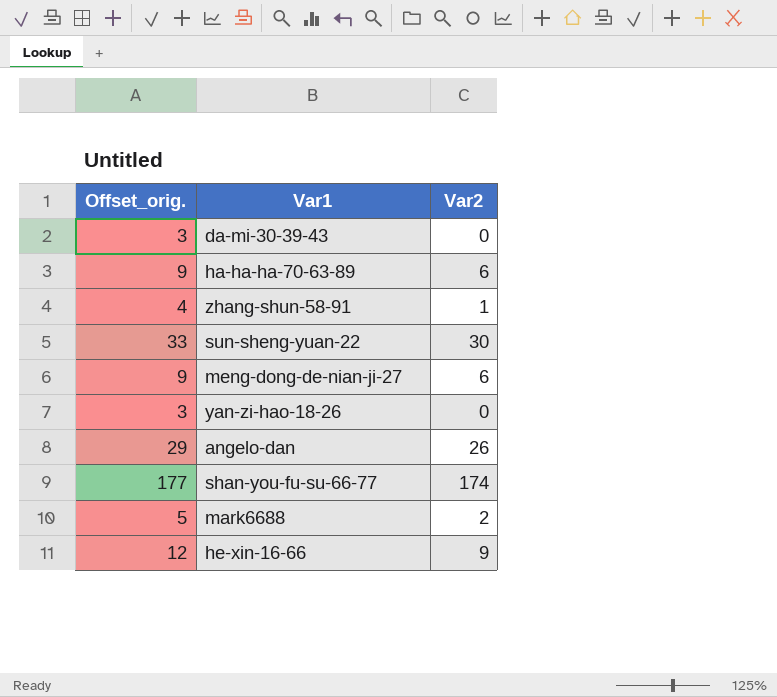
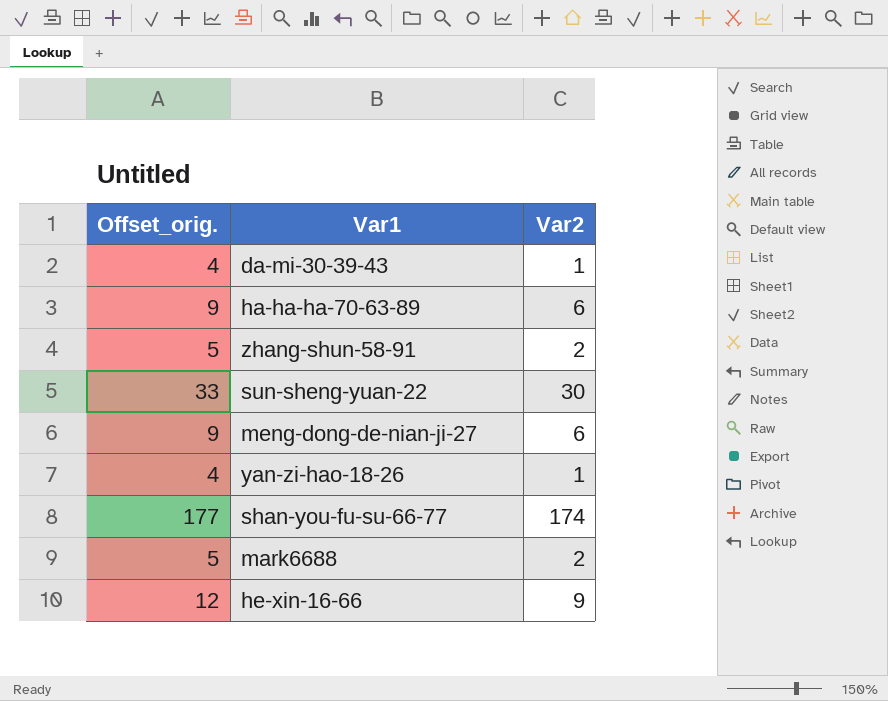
row angelo-dan: 29 | 26 -> none
da-mi-30-39-43 | Offset_orig.: 3 -> 4
da-mi-30-39-43 | Var2: 0 -> 1
zhang-shun-58-91 | Offset_orig.: 4 -> 5
zhang-shun-58-91 | Var2: 1 -> 2
yan-zi-hao-18-26 | Offset_orig.: 3 -> 4
yan-zi-hao-18-26 | Var2: 0 -> 1

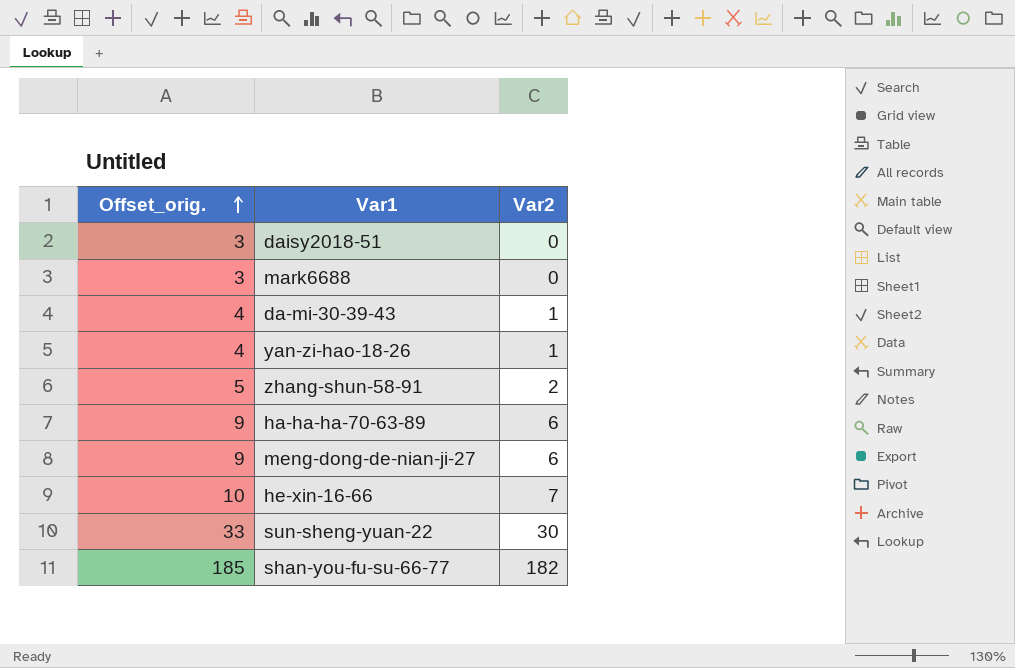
row order: none -> Offset_orig. ascending
row daisy2018-51: none -> 3 | 0
mark6688 | Offset_orig.: 5 -> 3
mark6688 | Var2: 2 -> 0
he-xin-16-66 | Offset_orig.: 12 -> 10
he-xin-16-66 | Var2: 9 -> 7
shan-you-fu-su-66-77 | Offset_orig.: 177 -> 185
shan-you-fu-su-66-77 | Var2: 174 -> 182

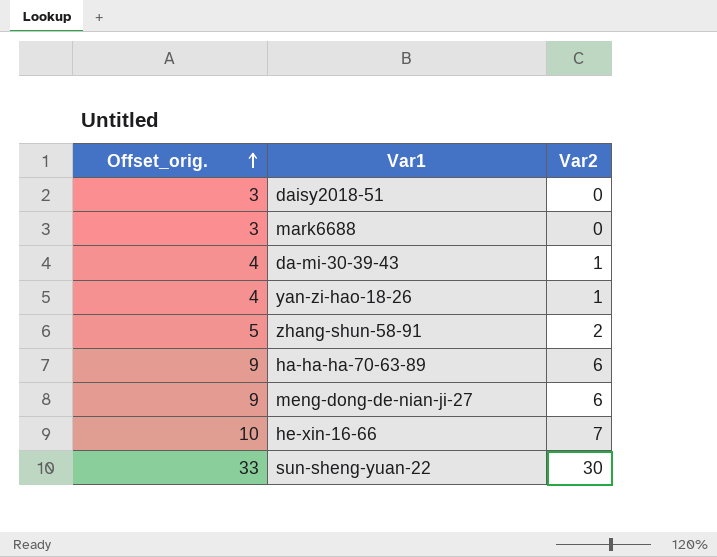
row shan-you-fu-su-66-77: 185 | 182 -> none

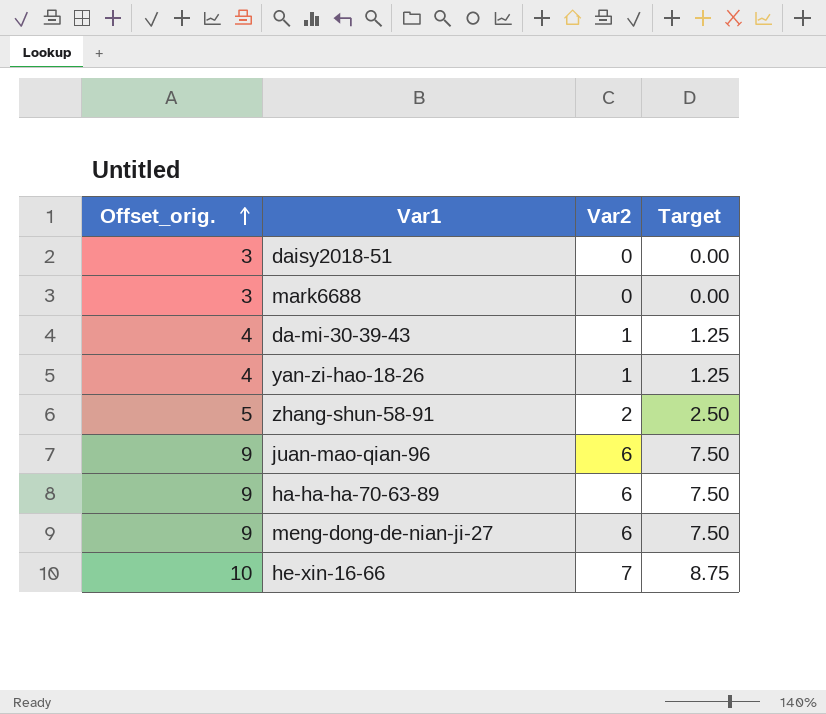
column Target | formula: none -> [Var2] * 1.25
row sun-sheng-yuan-22: 33 | 30 -> none
row juan-mao-qian-96: none -> 9 | 6 | 7.50

